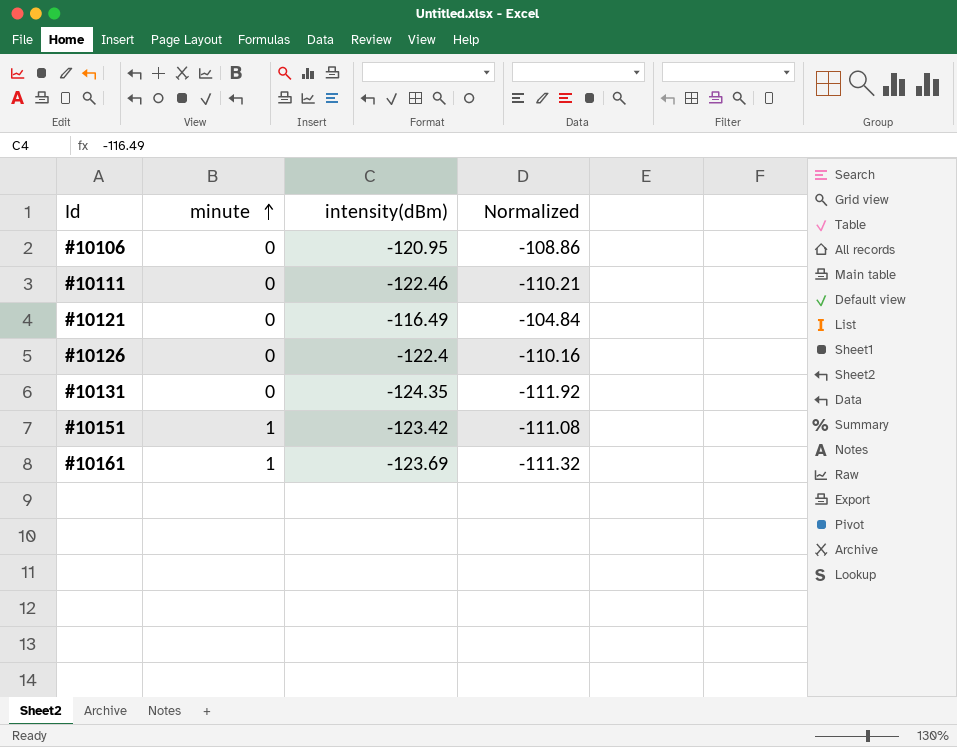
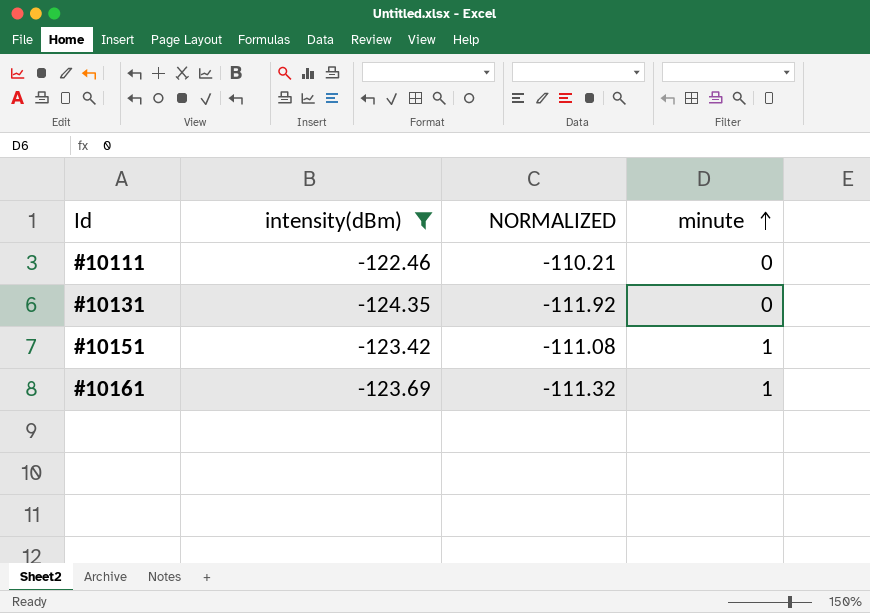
filter: none -> intensity(dBm) <= -122.46
column name: Normalized -> NORMALIZED
column minute | position: 2 -> 4

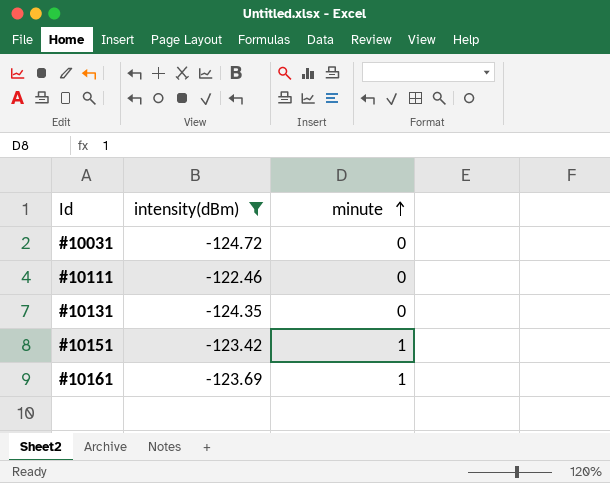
column NORMALIZED | formula: [intensity(dBm)] * 0.9 -> none
row #10031: none -> -124.72 | 0

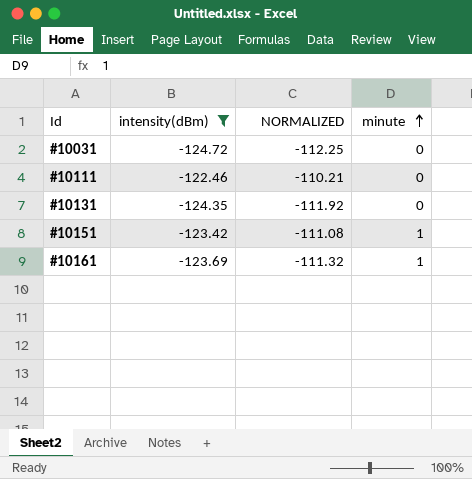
column NORMALIZED | formula: none -> [intensity(dBm)] * 0.9

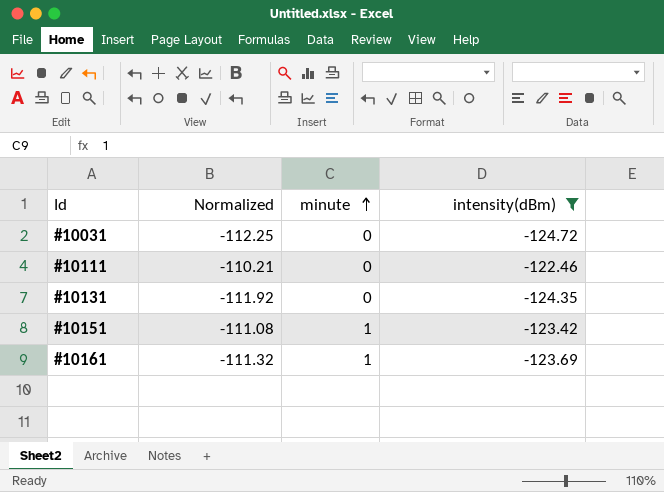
column name: NORMALIZED -> Normalized
column intensity(dBm) | position: 2 -> 4

